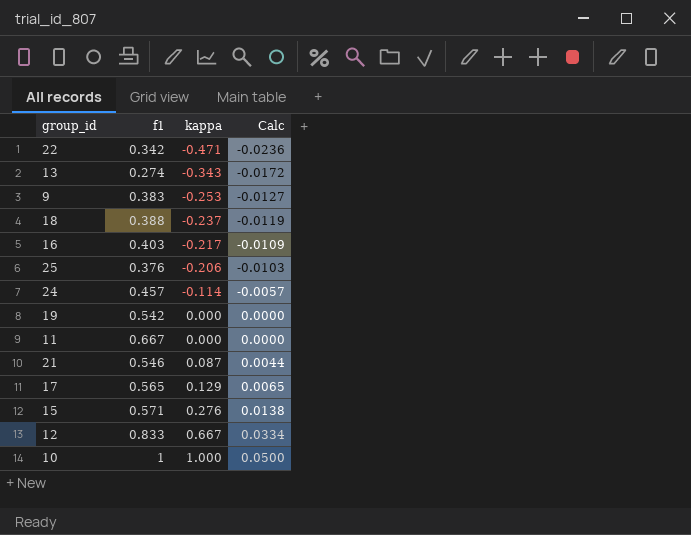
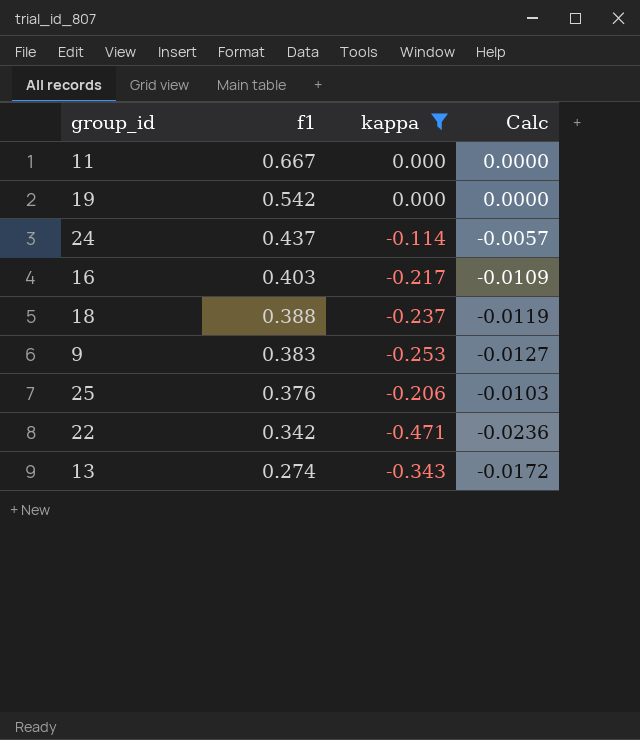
filter: none -> kappa <= 0.000
row order: kappa ascending -> f1 descending
24 | f1: 0.457 -> 0.437

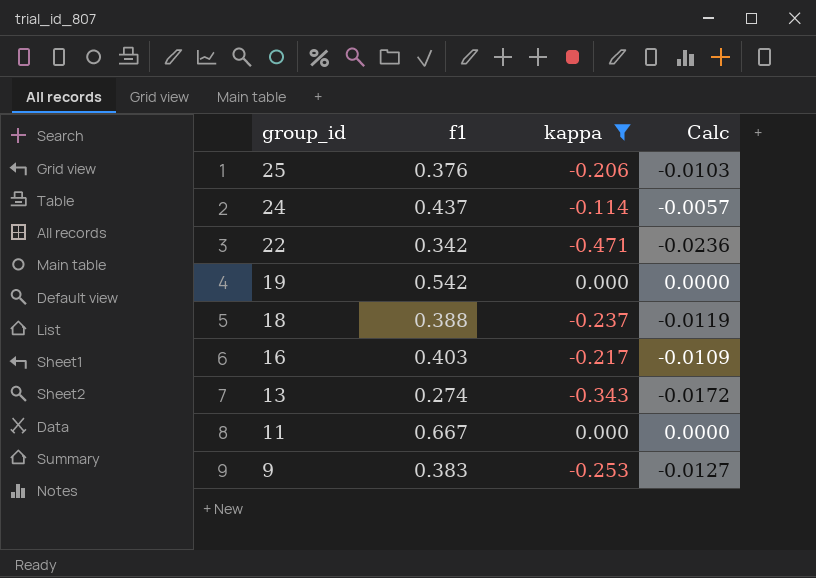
row order: f1 descending -> group_id descending

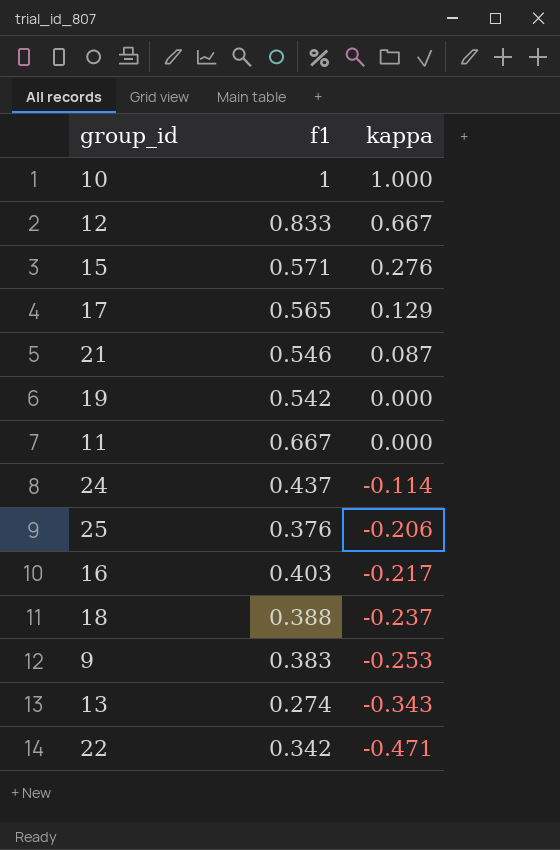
filter: kappa <= 0.000 -> none
row order: group_id descending -> kappa descending
column Calc | formula: [kappa] * 0.05 -> none

